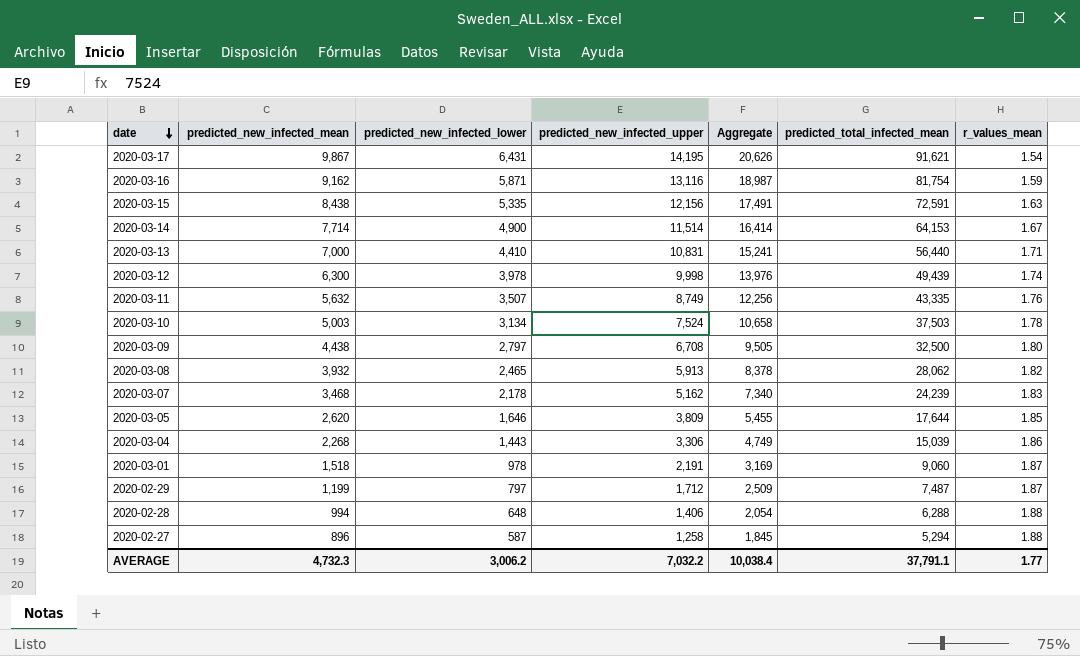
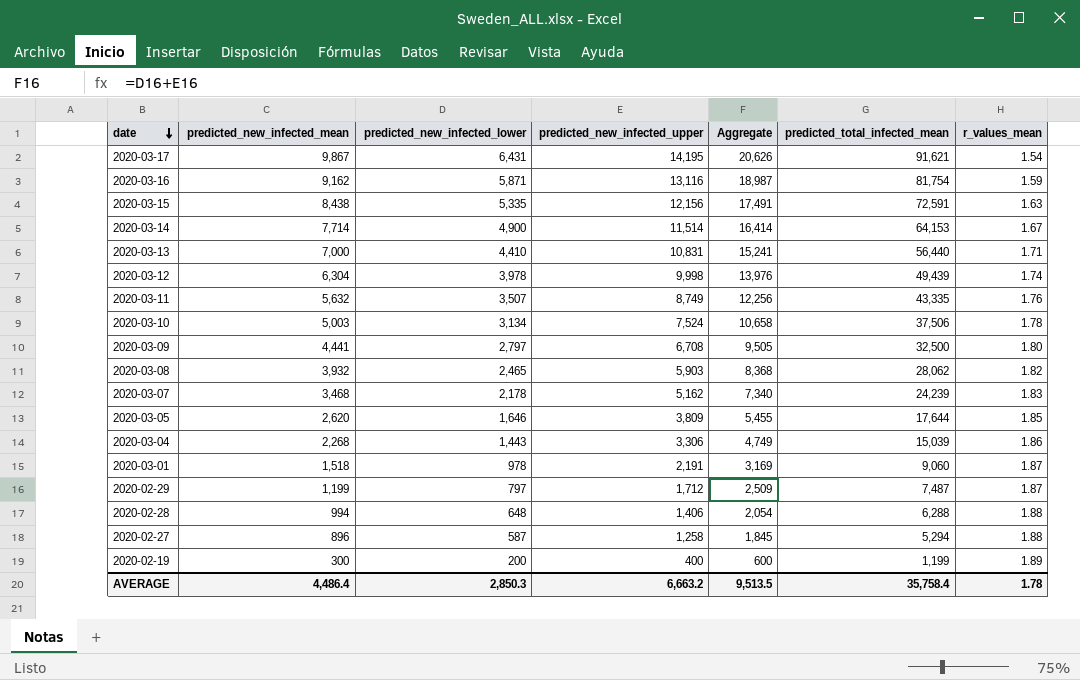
2020-03-12 | predicted_new_infected_mean: 6,300 -> 6,304
2020-03-10 | predicted_total_infected_mean: 37,503 -> 37,506
2020-03-09 | predicted_new_infected_mean: 4,438 -> 4,441
2020-03-08 | predicted_new_infected_upper: 5,913 -> 5,903
2020-03-08 | Aggregate: 8,378 -> 8,368
row 2020-02-19: none -> 300 | 200 | 400 | 600 | 1,199 | 1.89
AVERAGE | predicted_new_infected_mean: 4,732.3 -> 4,486.4
AVERAGE | predicted_new_infected_lower: 3,006.2 -> 2,850.3
AVERAGE | predicted_new_infected_upper: 7,032.2 -> 6,663.2
AVERAGE | Aggregate: 10,038.4 -> 9,513.5
AVERAGE | predicted_total_infected_mean: 37,791.1 -> 35,758.4
AVERAGE | r_values_mean: 1.77 -> 1.78

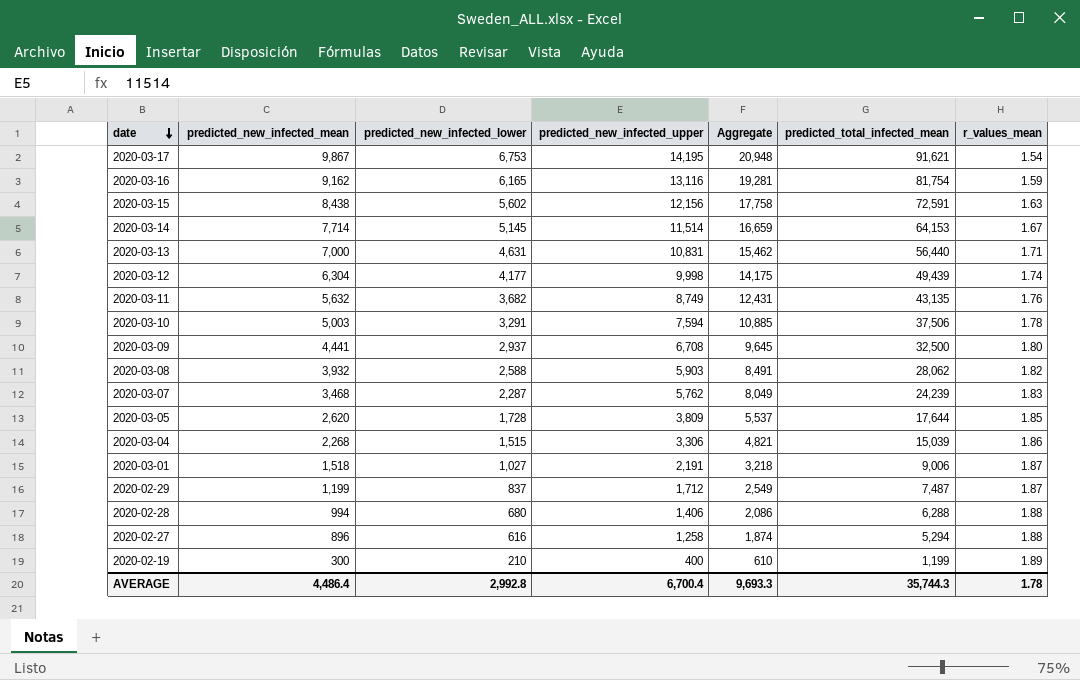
2020-03-17 | predicted_new_infected_lower: 6,431 -> 6,753
2020-03-17 | Aggregate: 20,626 -> 20,948
2020-03-16 | predicted_new_infected_lower: 5,871 -> 6,165
2020-03-16 | Aggregate: 18,987 -> 19,281
2020-03-15 | predicted_new_infected_lower: 5,335 -> 5,602
2020-03-15 | Aggregate: 17,491 -> 17,758
2020-03-14 | predicted_new_infected_lower: 4,900 -> 5,145
2020-03-14 | Aggregate: 16,414 -> 16,659
2020-03-13 | predicted_new_infected_lower: 4,410 -> 4,631
2020-03-13 | Aggregate: 15,241 -> 15,462
2020-03-12 | predicted_new_infected_lower: 3,978 -> 4,177
2020-03-12 | Aggregate: 13,976 -> 14,175
2020-03-11 | predicted_new_infected_lower: 3,507 -> 3,682
2020-03-11 | Aggregate: 12,256 -> 12,431
2020-03-11 | predicted_total_infected_mean: 43,335 -> 43,135
2020-03-10 | predicted_new_infected_lower: 3,134 -> 3,291
2020-03-10 | predicted_new_infected_upper: 7,524 -> 7,594
2020-03-10 | Aggregate: 10,658 -> 10,885
2020-03-09 | predicted_new_infected_lower: 2,797 -> 2,937
2020-03-09 | Aggregate: 9,505 -> 9,645
2020-03-08 | predicted_new_infected_lower: 2,465 -> 2,588
2020-03-08 | Aggregate: 8,368 -> 8,491
2020-03-07 | predicted_new_infected_lower: 2,178 -> 2,287
2020-03-07 | predicted_new_infected_upper: 5,162 -> 5,762
2020-03-07 | Aggregate: 7,340 -> 8,049
2020-03-05 | predicted_new_infected_lower: 1,646 -> 1,728
2020-03-05 | Aggregate: 5,455 -> 5,537
2020-03-04 | predicted_new_infected_lower: 1,443 -> 1,515
2020-03-04 | Aggregate: 4,749 -> 4,821
2020-03-01 | predicted_new_infected_lower: 978 -> 1,027
2020-03-01 | Aggregate: 3,169 -> 3,218
2020-03-01 | predicted_total_infected_mean: 9,060 -> 9,006
2020-02-29 | predicted_new_infected_lower: 797 -> 837
2020-02-29 | Aggregate: 2,509 -> 2,549
2020-02-28 | predicted_new_infected_lower: 648 -> 680
2020-02-28 | Aggregate: 2,054 -> 2,086
2020-02-27 | predicted_new_infected_lower: 587 -> 616
2020-02-27 | Aggregate: 1,845 -> 1,874
2020-02-19 | predicted_new_infected_lower: 200 -> 210
2020-02-19 | Aggregate: 600 -> 610
AVERAGE | predicted_new_infected_lower: 2,850.3 -> 2,992.8
AVERAGE | predicted_new_infected_upper: 6,663.2 -> 6,700.4
AVERAGE | Aggregate: 9,513.5 -> 9,693.3
AVERAGE | predicted_total_infected_mean: 35,758.4 -> 35,744.3

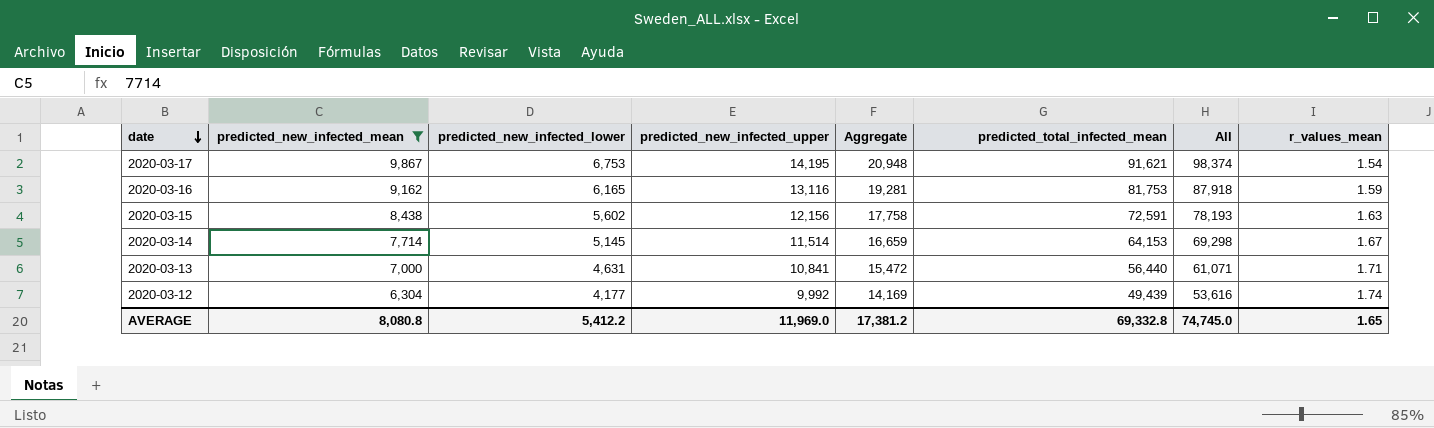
filter: none -> predicted_new_infected_mean >= 6,304
column All | formula: none -> [predicted_new_infected_lower] + [predicted_total_infected_mean]
2020-03-16 | predicted_total_infected_mean: 81,754 -> 81,753
2020-03-13 | predicted_new_infected_upper: 10,831 -> 10,841
2020-03-13 | Aggregate: 15,462 -> 15,472
2020-03-12 | predicted_new_infected_upper: 9,998 -> 9,992
2020-03-12 | Aggregate: 14,175 -> 14,169
AVERAGE | predicted_new_infected_mean: 4,486.4 -> 8,080.8
AVERAGE | predicted_new_infected_lower: 2,992.8 -> 5,412.2
AVERAGE | predicted_new_infected_upper: 6,700.4 -> 11,969.0
AVERAGE | Aggregate: 9,693.3 -> 17,381.2
AVERAGE | predicted_total_infected_mean: 35,744.3 -> 69,332.8
AVERAGE | r_values_mean: 1.78 -> 1.65

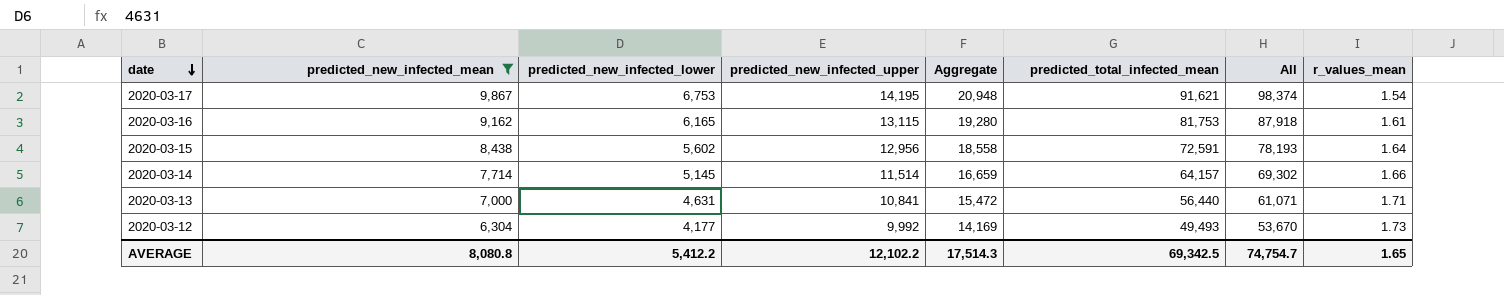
2020-03-16 | predicted_new_infected_upper: 13,116 -> 13,115
2020-03-16 | Aggregate: 19,281 -> 19,280
2020-03-16 | r_values_mean: 1.59 -> 1.61
2020-03-15 | predicted_new_infected_upper: 12,156 -> 12,956
2020-03-15 | Aggregate: 17,758 -> 18,558
2020-03-15 | r_values_mean: 1.63 -> 1.64
2020-03-14 | predicted_total_infected_mean: 64,153 -> 64,157
2020-03-14 | All: 69,298 -> 69,302
2020-03-14 | r_values_mean: 1.67 -> 1.66
2020-03-12 | predicted_total_infected_mean: 49,439 -> 49,493
2020-03-12 | All: 53,616 -> 53,670
2020-03-12 | r_values_mean: 1.74 -> 1.73
AVERAGE | predicted_new_infected_upper: 11,969.0 -> 12,102.2
AVERAGE | Aggregate: 17,381.2 -> 17,514.3
AVERAGE | predicted_total_infected_mean: 69,332.8 -> 69,342.5
AVERAGE | All: 74,745.0 -> 74,754.7

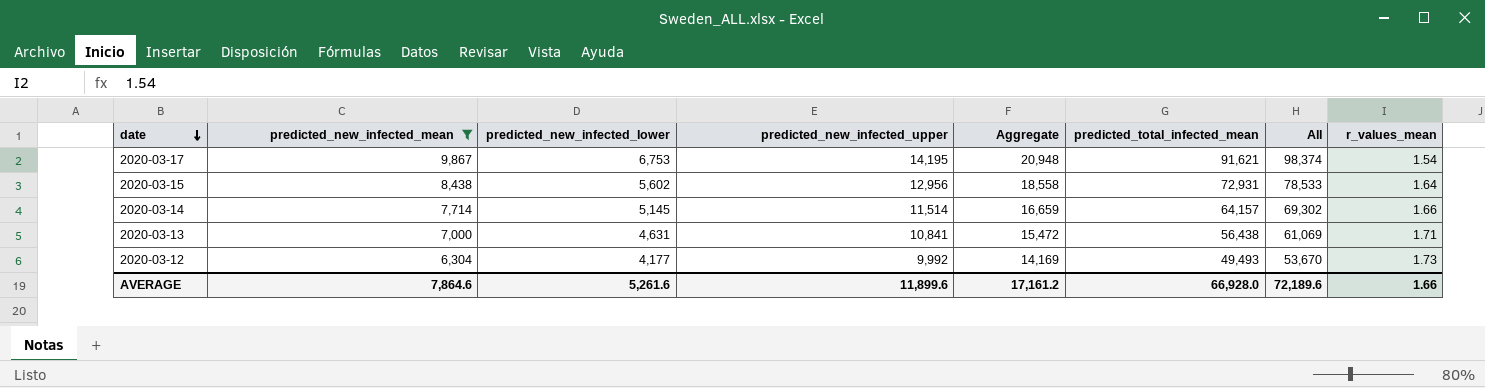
row 2020-03-16: 9,162 | 6,165 | 13,115 | 19,280 | 81,753 | 87,918 | 1.61 -> none
2020-03-15 | predicted_total_infected_mean: 72,591 -> 72,931
2020-03-15 | All: 78,193 -> 78,533
2020-03-13 | predicted_total_infected_mean: 56,440 -> 56,438
2020-03-13 | All: 61,071 -> 61,069
AVERAGE | predicted_new_infected_mean: 8,080.8 -> 7,864.6
AVERAGE | predicted_new_infected_lower: 5,412.2 -> 5,261.6
AVERAGE | predicted_new_infected_upper: 12,102.2 -> 11,899.6
AVERAGE | Aggregate: 17,514.3 -> 17,161.2
AVERAGE | predicted_total_infected_mean: 69,342.5 -> 66,928.0
AVERAGE | All: 74,754.7 -> 72,189.6
AVERAGE | r_values_mean: 1.65 -> 1.66

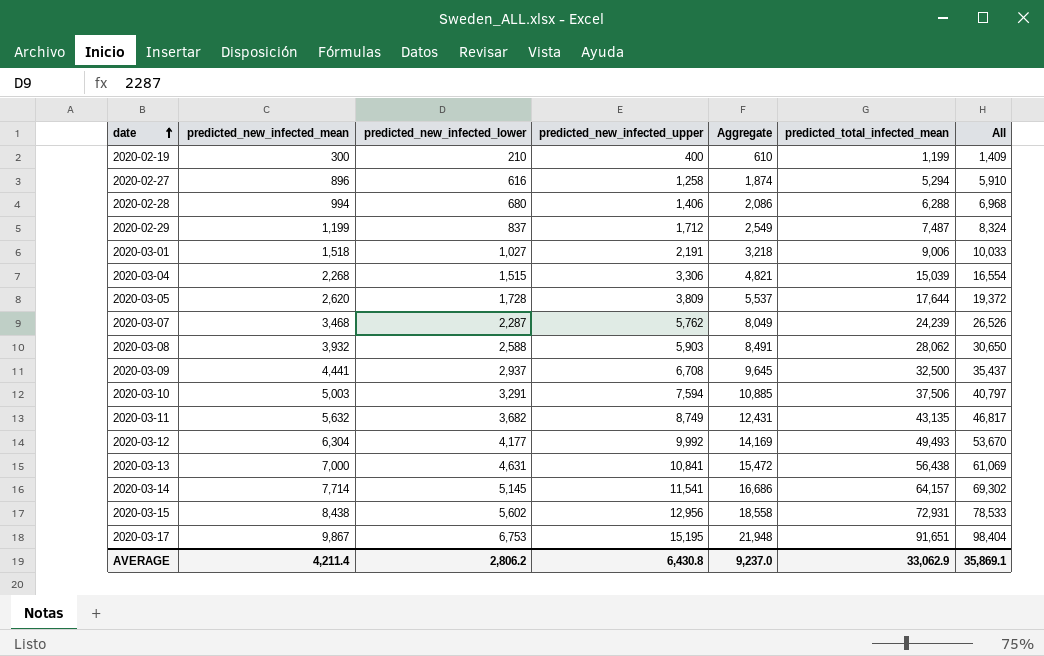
filter: predicted_new_infected_mean >= 6,304 -> none
row order: date descending -> date ascending
column r_values_mean | position: 8 -> none
2020-03-14 | predicted_new_infected_upper: 11,514 -> 11,541
2020-03-14 | Aggregate: 16,659 -> 16,686
2020-03-17 | predicted_new_infected_upper: 14,195 -> 15,195
2020-03-17 | Aggregate: 20,948 -> 21,948
2020-03-17 | predicted_total_infected_mean: 91,621 -> 91,651
2020-03-17 | All: 98,374 -> 98,404
AVERAGE | predicted_new_infected_mean: 7,864.6 -> 4,211.4
AVERAGE | predicted_new_infected_lower: 5,261.6 -> 2,806.2
AVERAGE | predicted_new_infected_upper: 11,899.6 -> 6,430.8
AVERAGE | Aggregate: 17,161.2 -> 9,237.0
AVERAGE | predicted_total_infected_mean: 66,928.0 -> 33,062.9
AVERAGE | All: 72,189.6 -> 35,869.1

